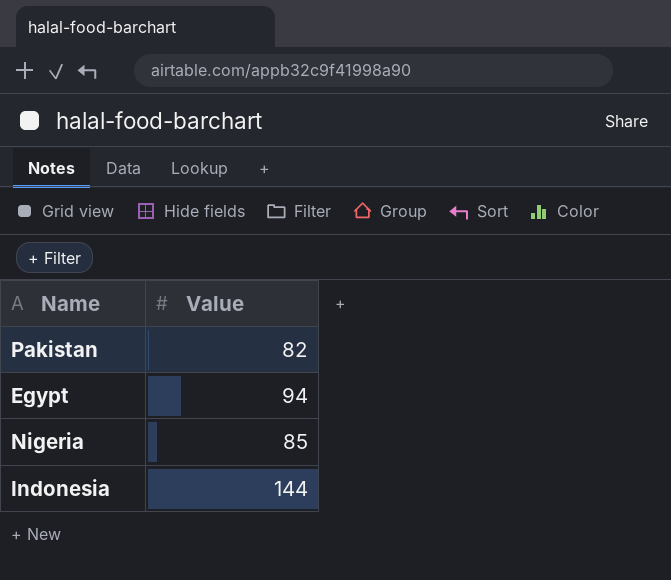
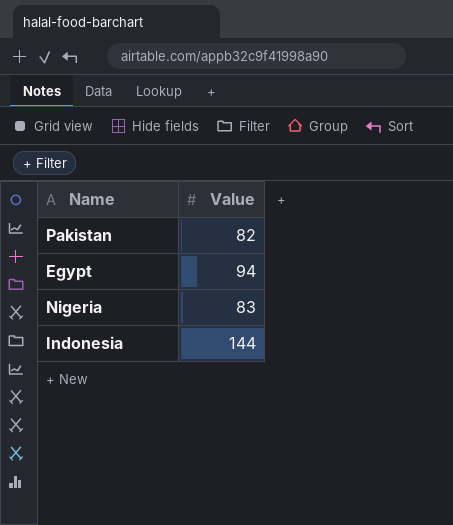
Nigeria | Value: 85 -> 83

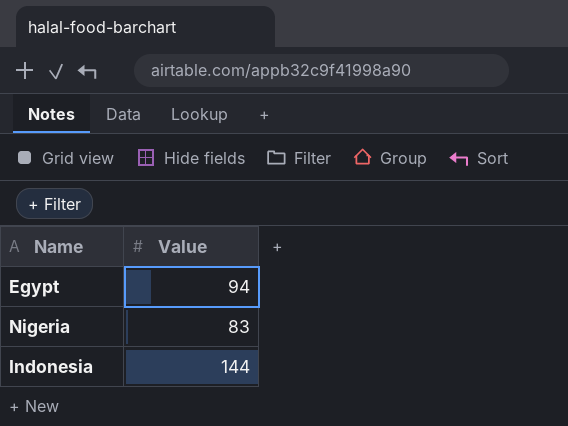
row Pakistan: 82 -> none

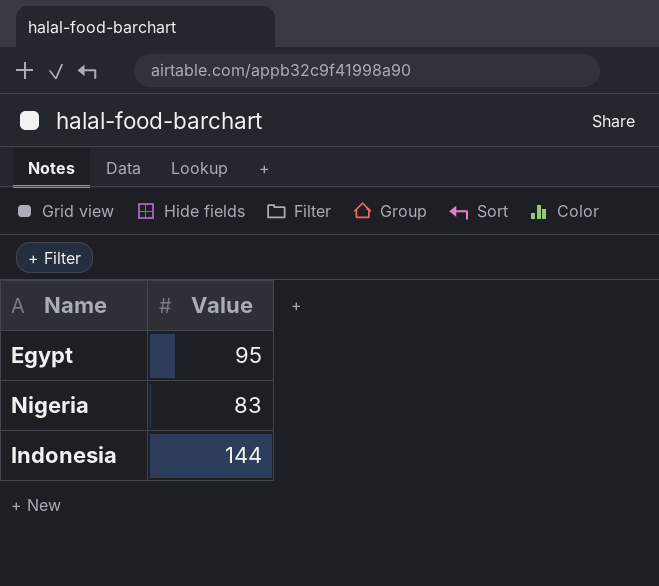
Egypt | Value: 94 -> 95

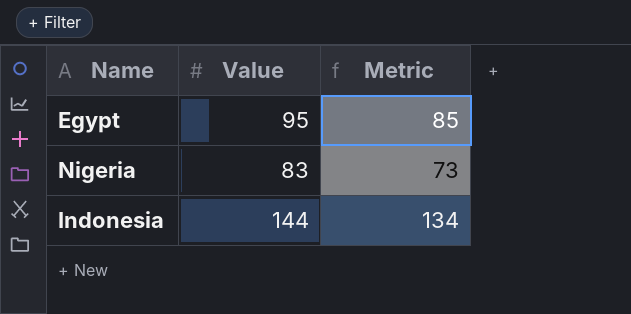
column Metric | formula: none -> [Value] - 10

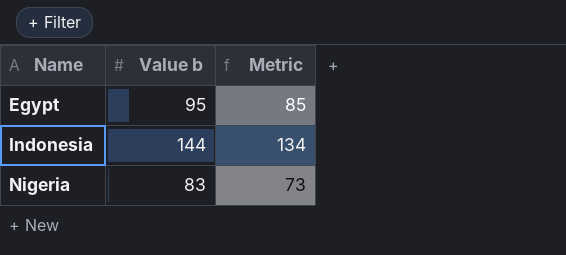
row order: none -> Name ascending
column name: Value -> Value b

